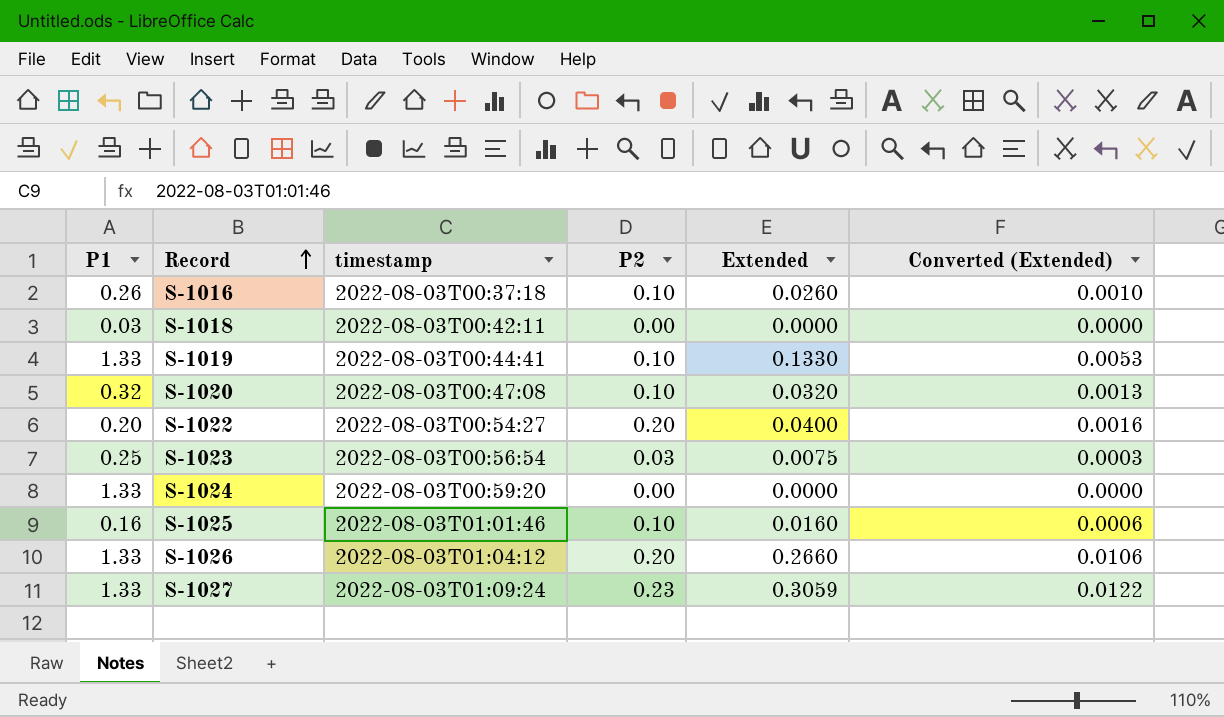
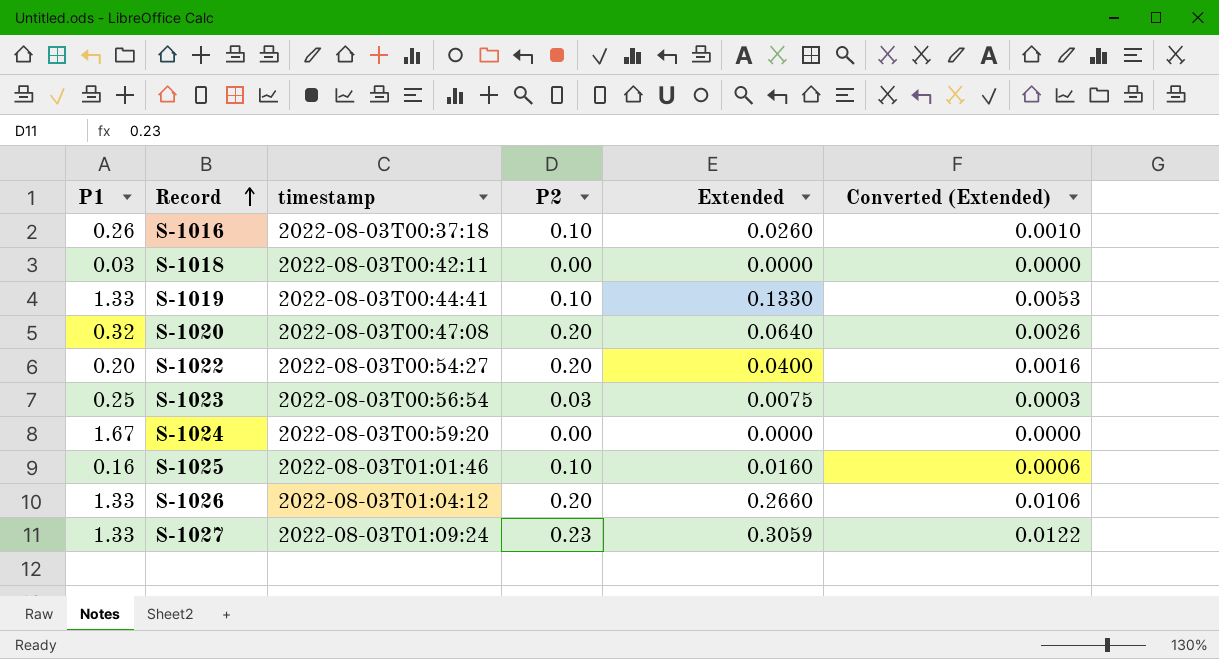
S-1020 | P2: 0.10 -> 0.20
S-1020 | Extended: 0.0320 -> 0.0640
S-1020 | Converted (Extended): 0.0013 -> 0.0026
S-1024 | P1: 1.33 -> 1.67

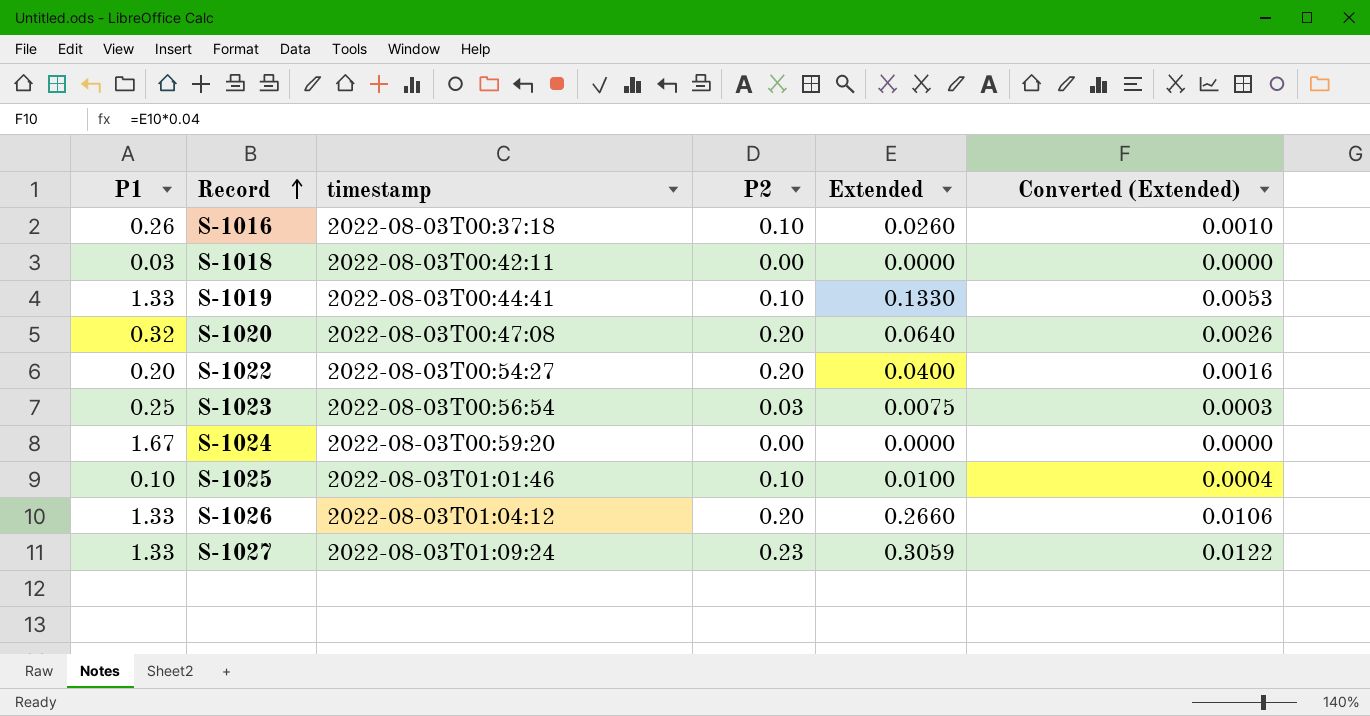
S-1025 | P1: 0.16 -> 0.10
S-1025 | Extended: 0.0160 -> 0.0100
S-1025 | Converted (Extended): 0.0006 -> 0.0004

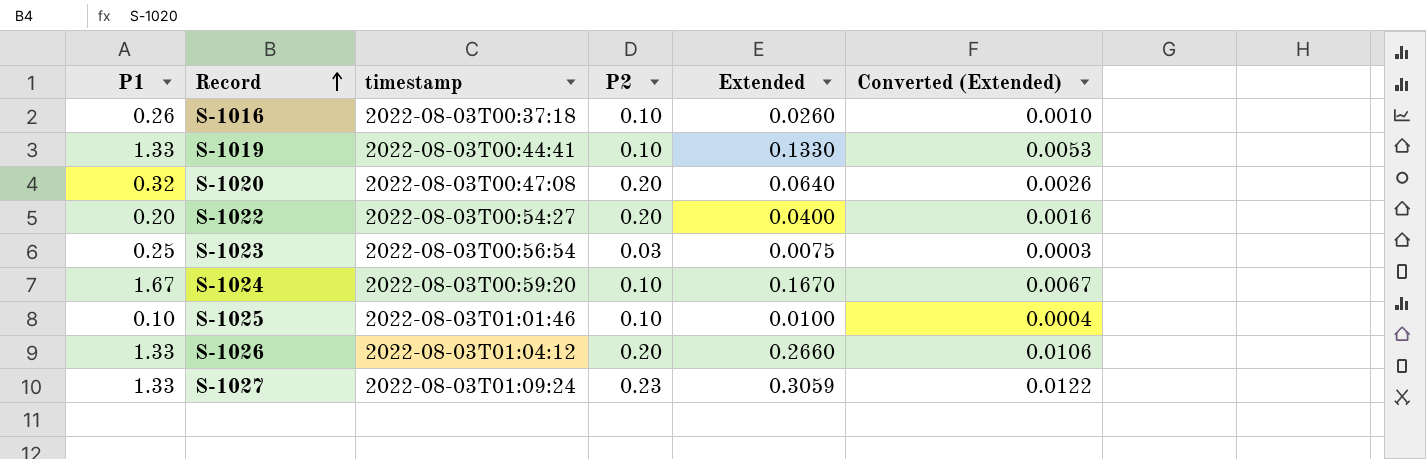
row S-1018: 0.03 | 2022-08-03T00:42:11 | 0.00 | 0.0000 | 0.0000 -> none
S-1024 | P2: 0.00 -> 0.10
S-1024 | Extended: 0.0000 -> 0.1670
S-1024 | Converted (Extended): 0.0000 -> 0.0067

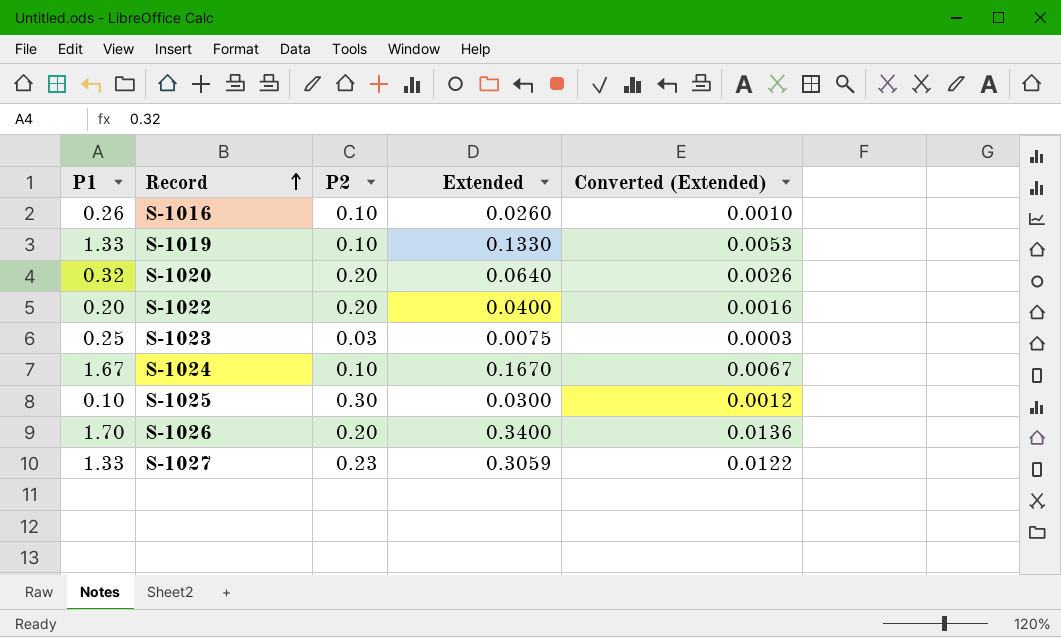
column timestamp | position: 3 -> none
S-1025 | P2: 0.10 -> 0.30
S-1025 | Extended: 0.0100 -> 0.0300
S-1025 | Converted (Extended): 0.0004 -> 0.0012
S-1026 | P1: 1.33 -> 1.70
S-1026 | Extended: 0.2660 -> 0.3400
S-1026 | Converted (Extended): 0.0106 -> 0.0136

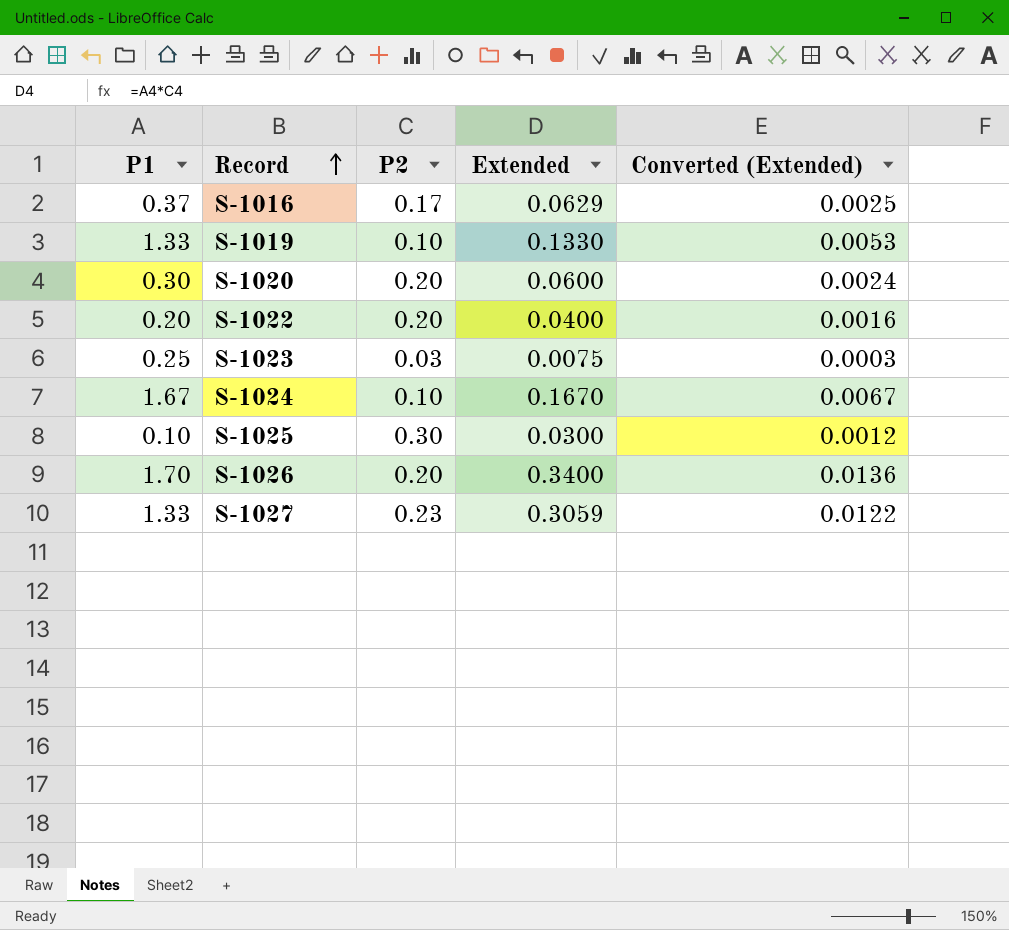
S-1016 | P1: 0.26 -> 0.37
S-1016 | P2: 0.10 -> 0.17
S-1016 | Extended: 0.0260 -> 0.0629
S-1016 | Converted (Extended): 0.0010 -> 0.0025
S-1020 | P1: 0.32 -> 0.30
S-1020 | Extended: 0.0640 -> 0.0600
S-1020 | Converted (Extended): 0.0026 -> 0.0024

